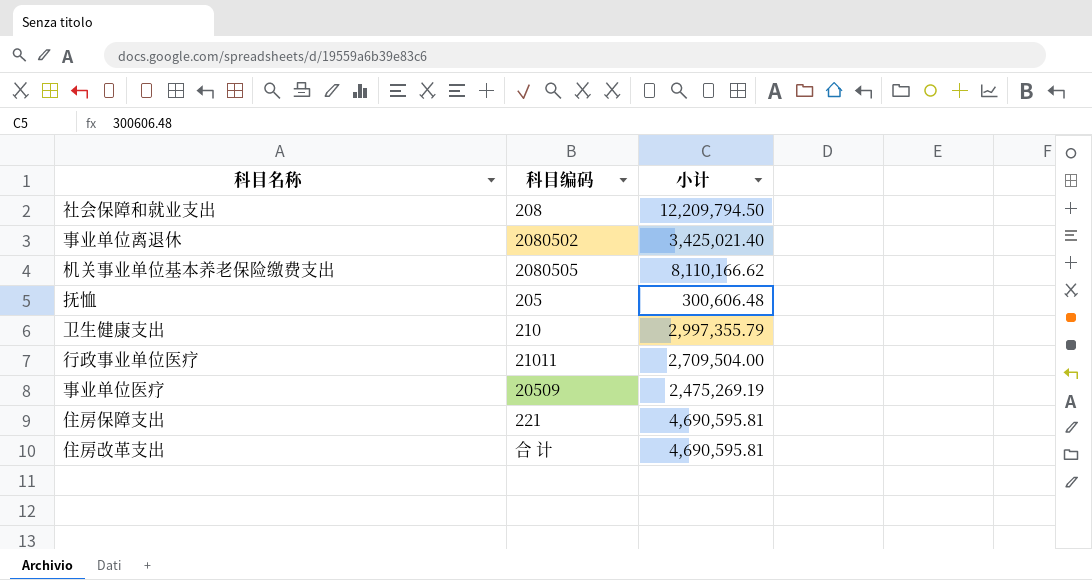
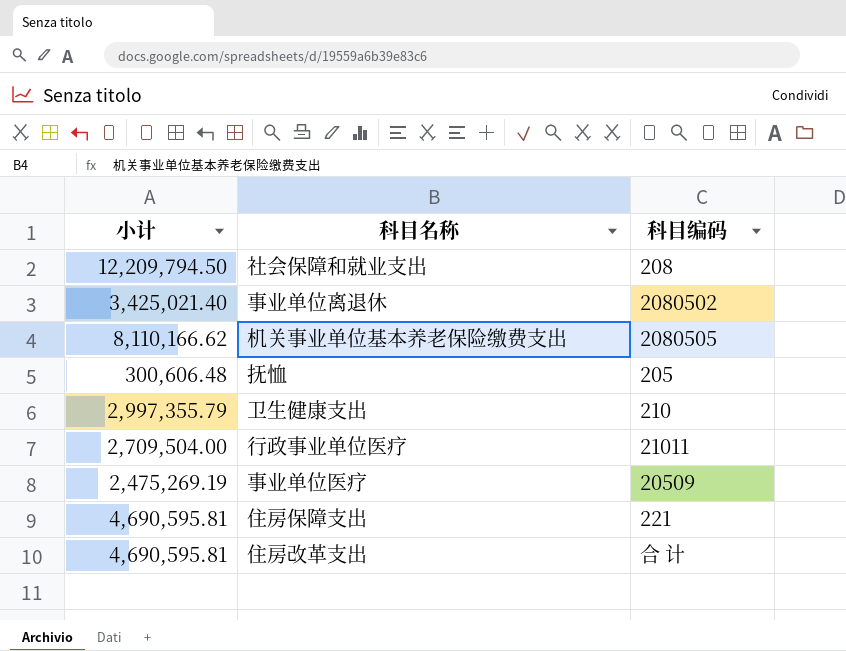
column 小计 | position: 3 -> 1

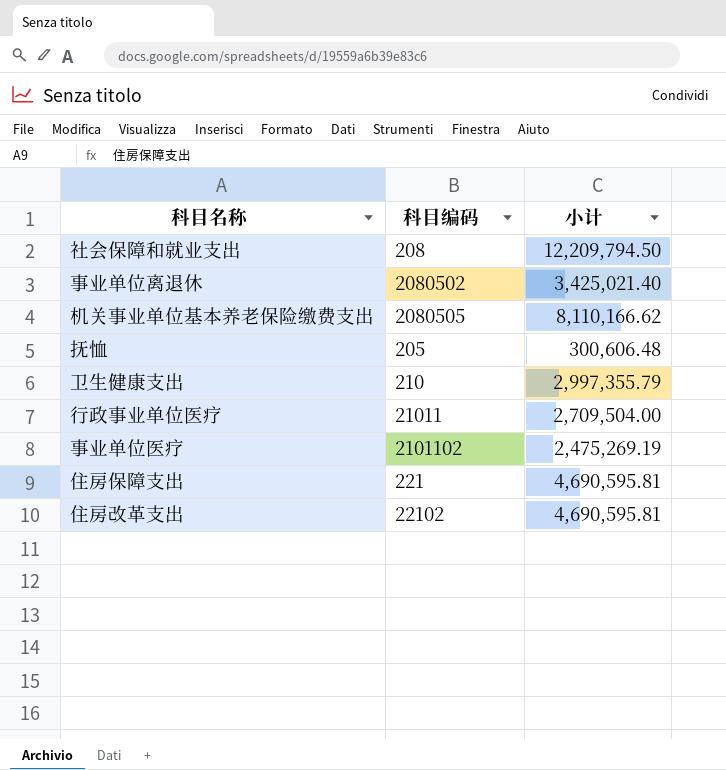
column 小计 | position: 1 -> 3
事业单位医疗 | 科目编码: 20509 -> 2101102
住房改革支出 | 科目编码: 合 计 -> 22102

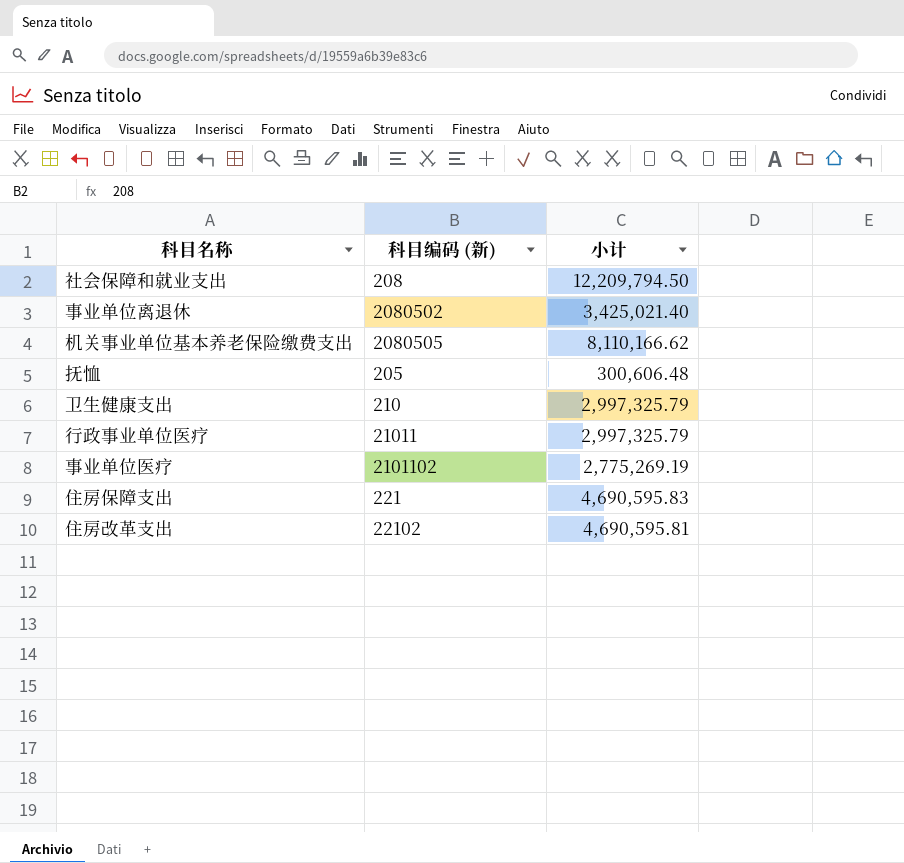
column name: 科目编码 -> 科目编码 (新)
卫生健康支出 | 小计: 2,997,355.79 -> 2,997,325.79
行政事业单位医疗 | 小计: 2,709,504.00 -> 2,997,325.79
事业单位医疗 | 小计: 2,475,269.19 -> 2,775,269.19
住房保障支出 | 小计: 4,690,595.81 -> 4,690,595.83

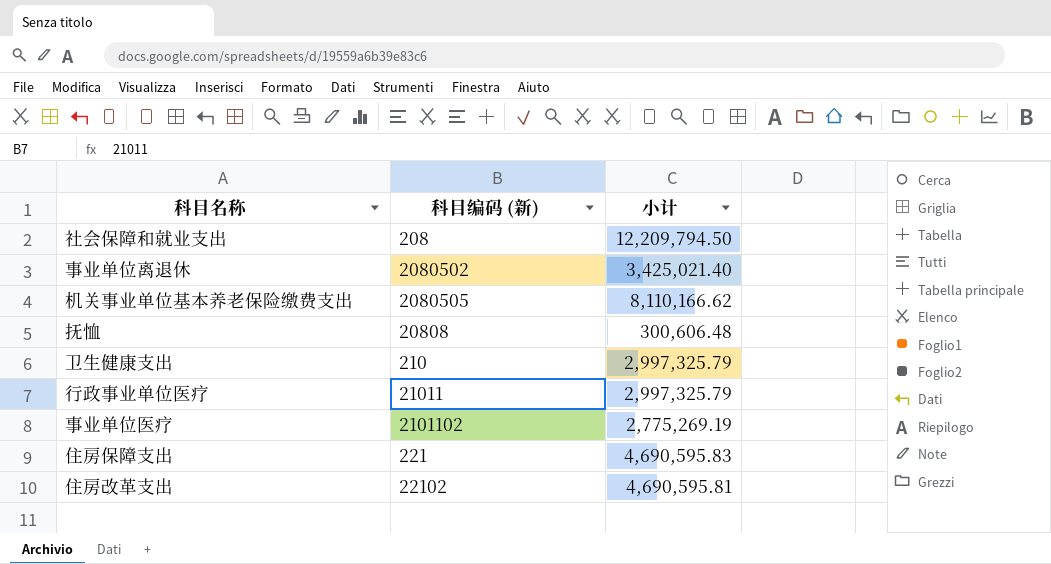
抚恤 | 科目编码 (新): 205 -> 20808

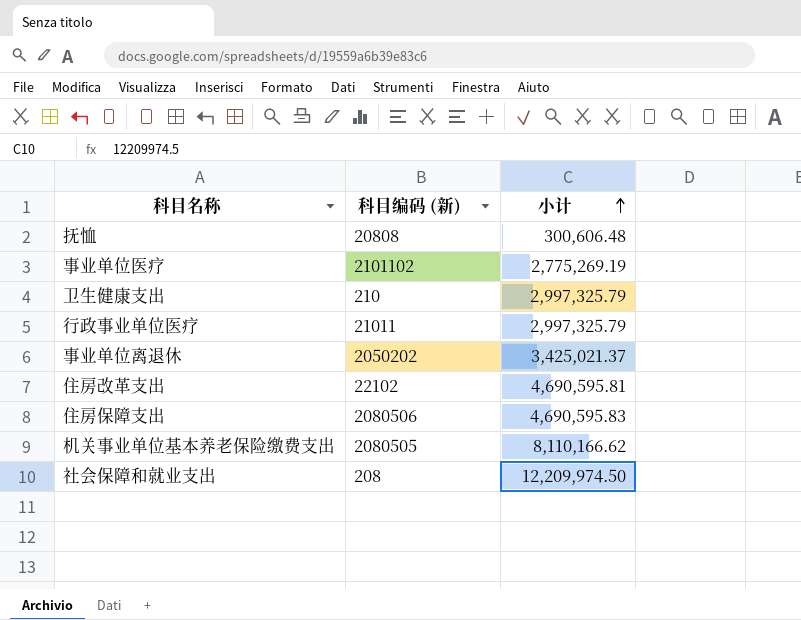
row order: none -> 小计 ascending
事业单位离退休 | 科目编码 (新): 2080502 -> 2050202
事业单位离退休 | 小计: 3,425,021.40 -> 3,425,021.37
住房保障支出 | 科目编码 (新): 221 -> 2080506
社会保障和就业支出 | 小计: 12,209,794.50 -> 12,209,974.50

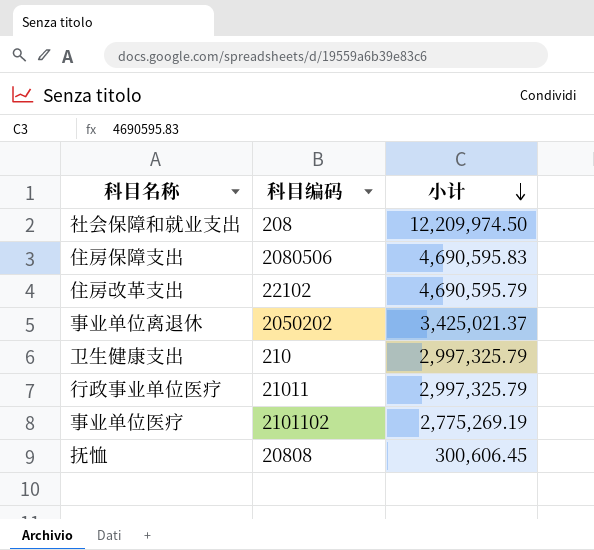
row order: 小计 ascending -> 小计 descending
column name: 科目编码 (新) -> 科目编码
row 机关事业单位基本养老保险缴费支出: 2080505 | 8,110,166.62 -> none
住房改革支出 | 小计: 4,690,595.81 -> 4,690,595.79
抚恤 | 小计: 300,606.48 -> 300,606.45

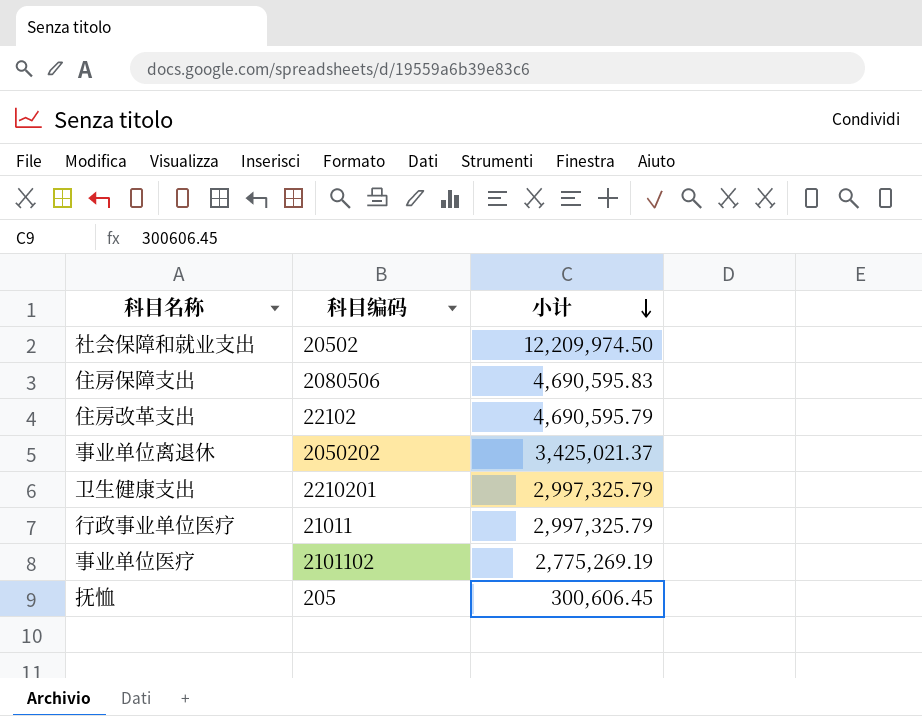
社会保障和就业支出 | 科目编码: 208 -> 20502
卫生健康支出 | 科目编码: 210 -> 2210201
抚恤 | 科目编码: 20808 -> 205

